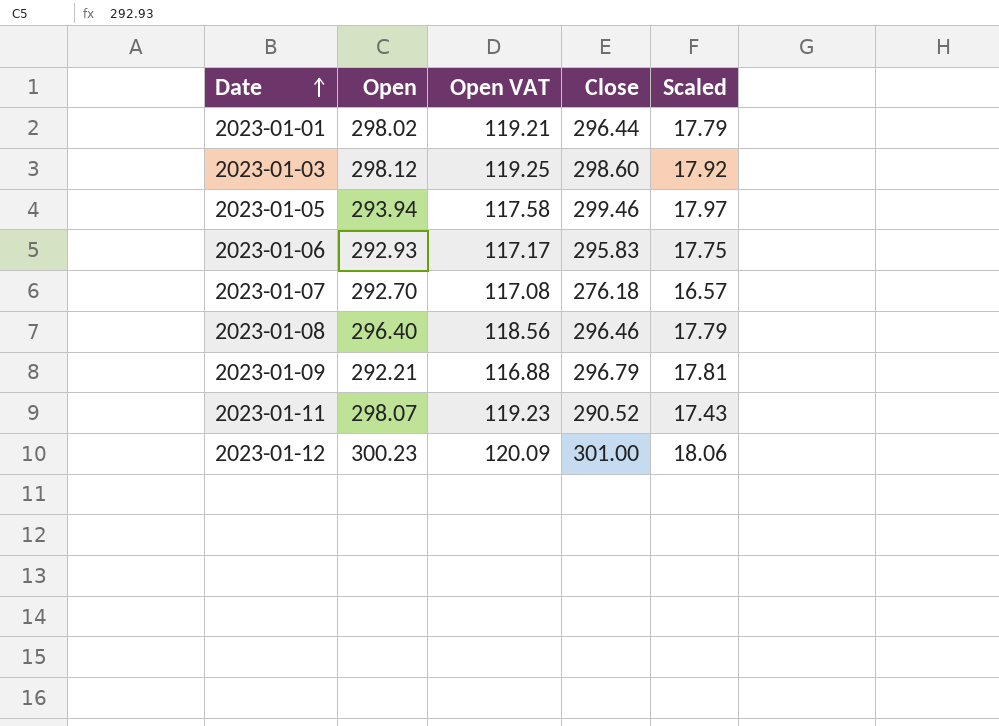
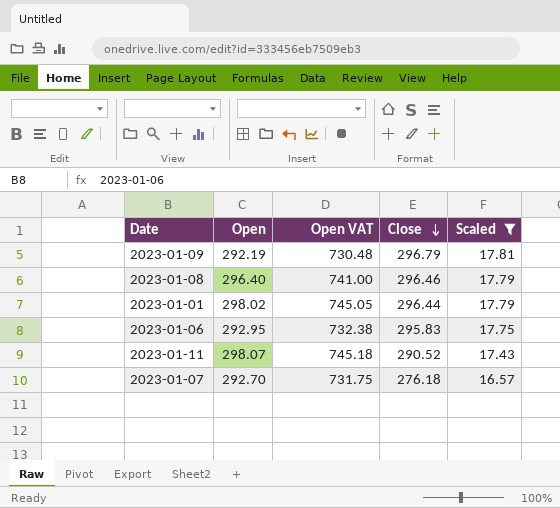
filter: none -> Scaled <= 17.81
row order: Date ascending -> Close descending
column Open VAT | formula: [Open] * 0.4 -> [Open] * 2.5
2023-01-09 | Open: 292.21 -> 292.19
2023-01-06 | Open: 292.93 -> 292.95

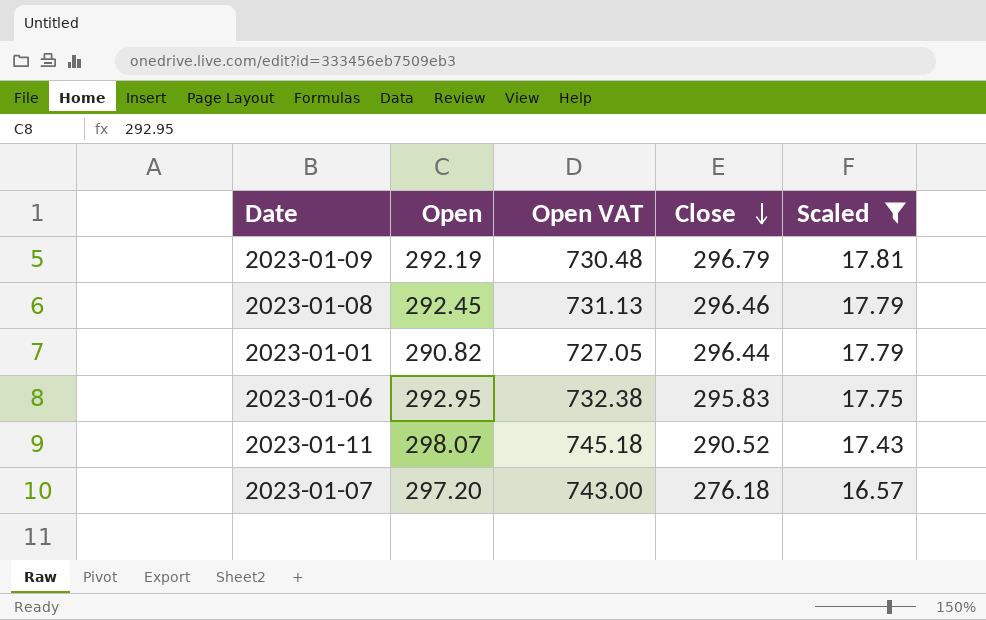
2023-01-08 | Open: 296.40 -> 292.45
2023-01-08 | Open VAT: 741.00 -> 731.13
2023-01-01 | Open: 298.02 -> 290.82
2023-01-01 | Open VAT: 745.05 -> 727.05
2023-01-07 | Open: 292.70 -> 297.20
2023-01-07 | Open VAT: 731.75 -> 743.00

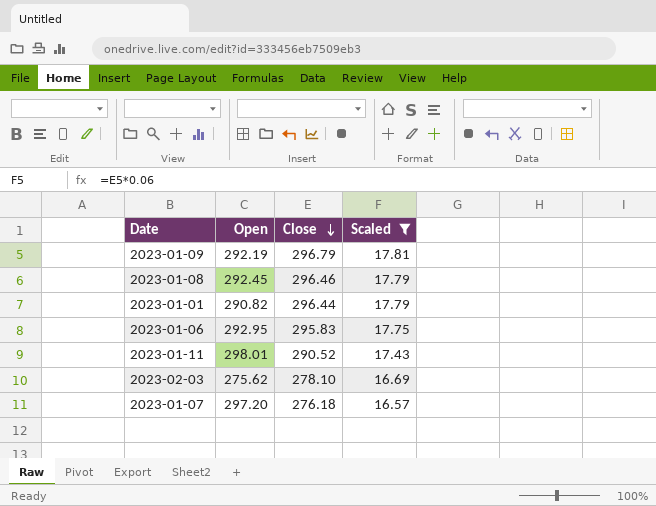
column Open VAT | formula: [Open] * 2.5 -> none
2023-01-11 | Open: 298.07 -> 298.01
row 2023-02-03: none -> 275.62 | 278.10 | 16.69

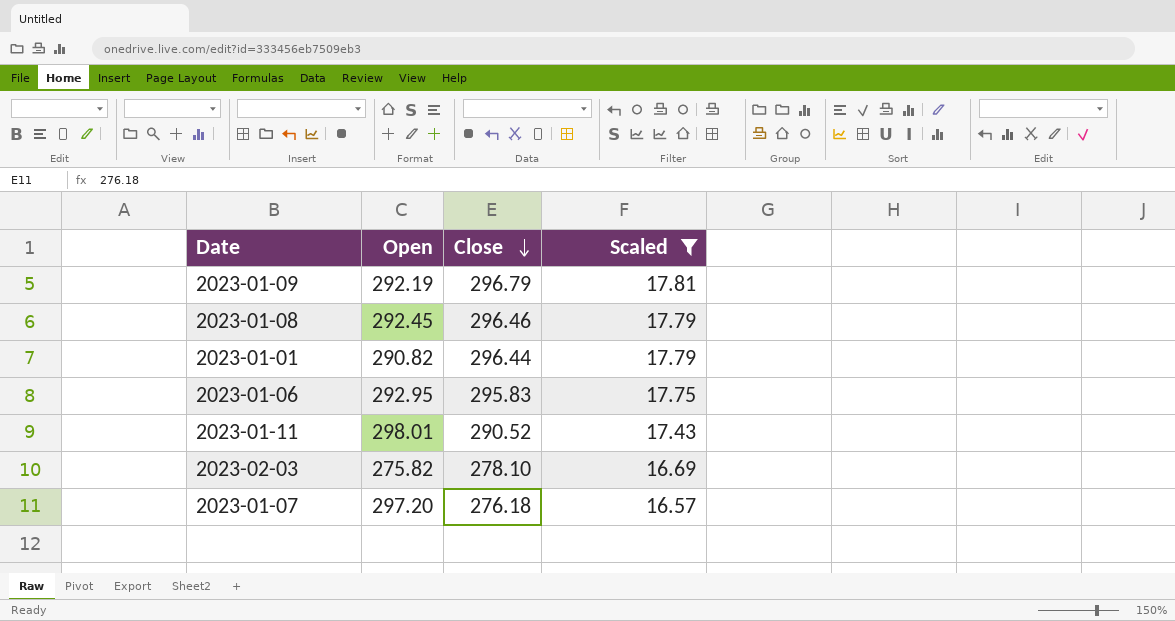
2023-02-03 | Open: 275.62 -> 275.82

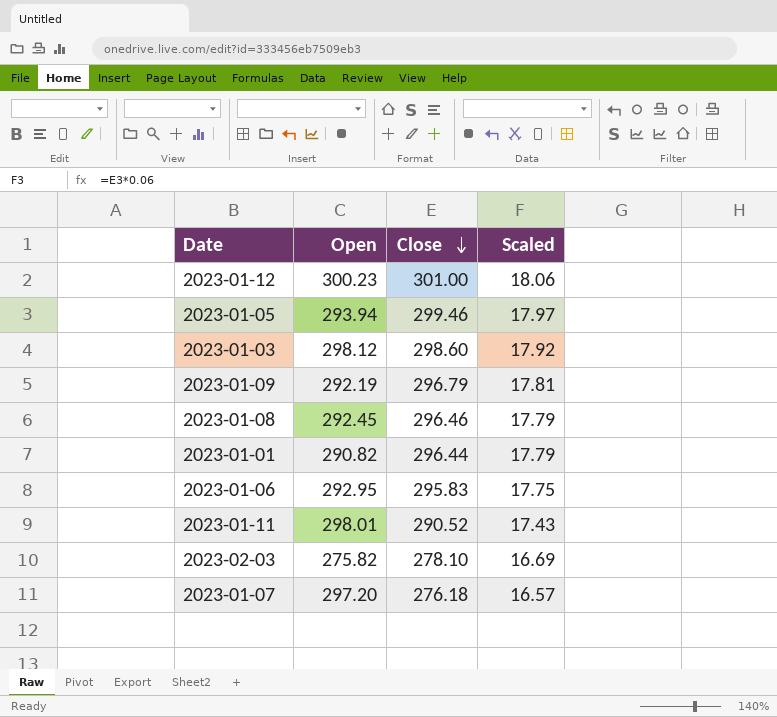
filter: Scaled <= 17.81 -> none

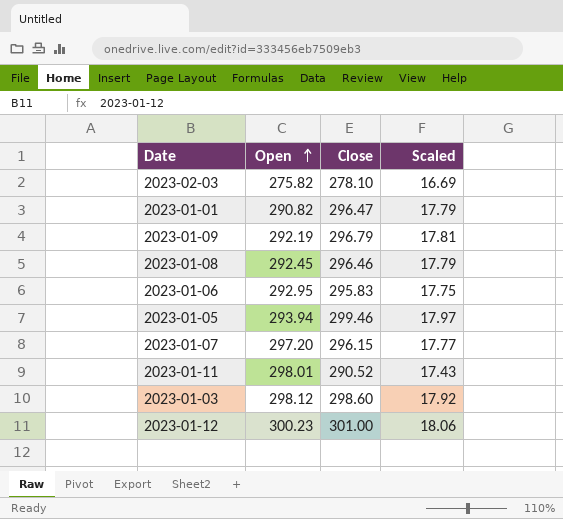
row order: Close descending -> Open ascending
2023-01-01 | Close: 296.44 -> 296.47
2023-01-07 | Close: 276.18 -> 296.15
2023-01-07 | Scaled: 16.57 -> 17.77

